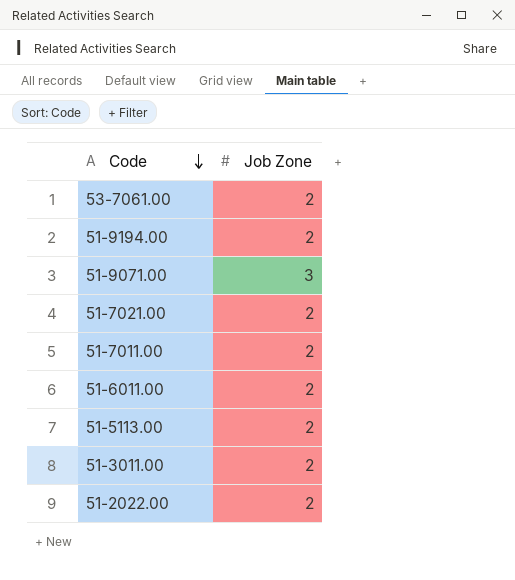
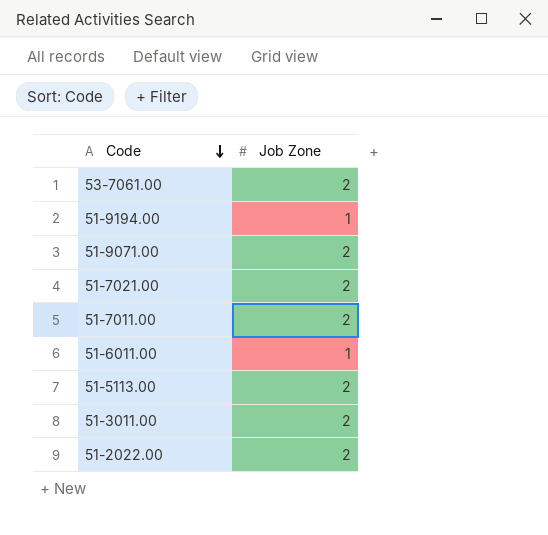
51-9194.00 | Job Zone: 2 -> 1
51-9071.00 | Job Zone: 3 -> 2
51-6011.00 | Job Zone: 2 -> 1

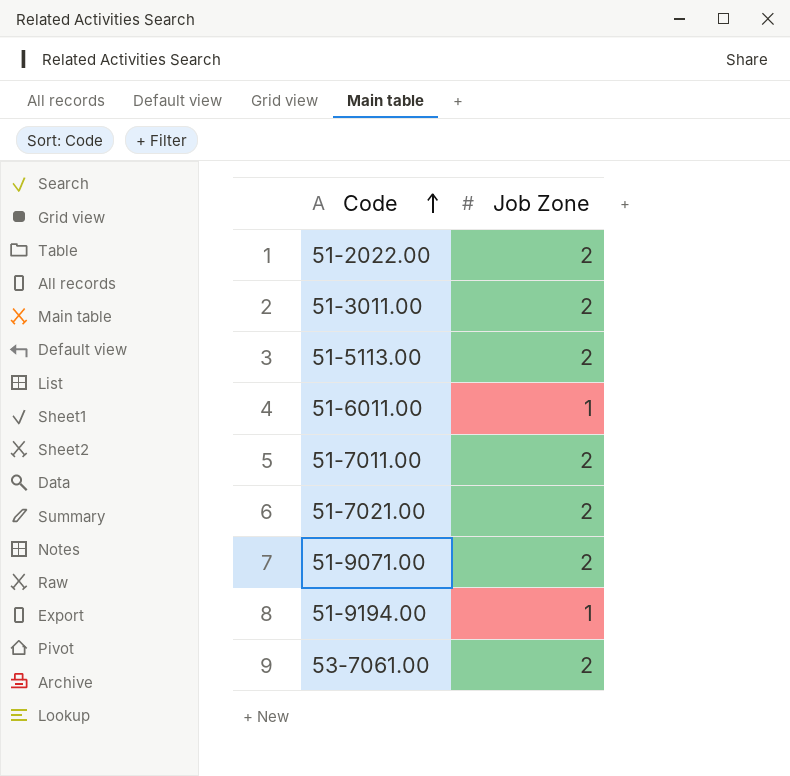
row order: Code descending -> Code ascending

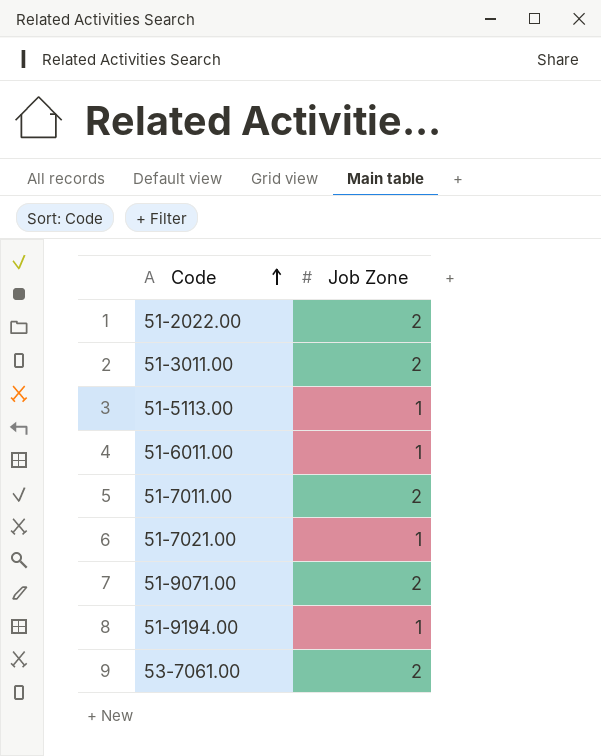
51-5113.00 | Job Zone: 2 -> 1
51-7021.00 | Job Zone: 2 -> 1

